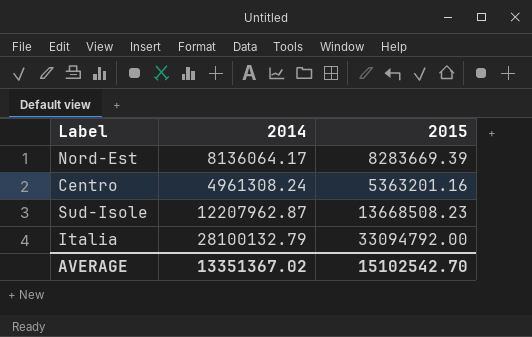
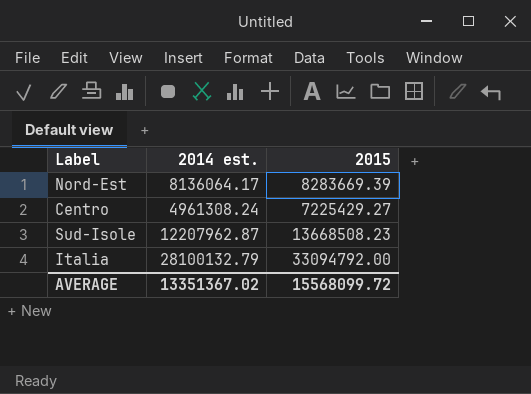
column name: 2014 -> 2014 est.
Centro | 2015: 5363201.16 -> 7225429.27
AVERAGE | 2015: 15102542.70 -> 15568099.72

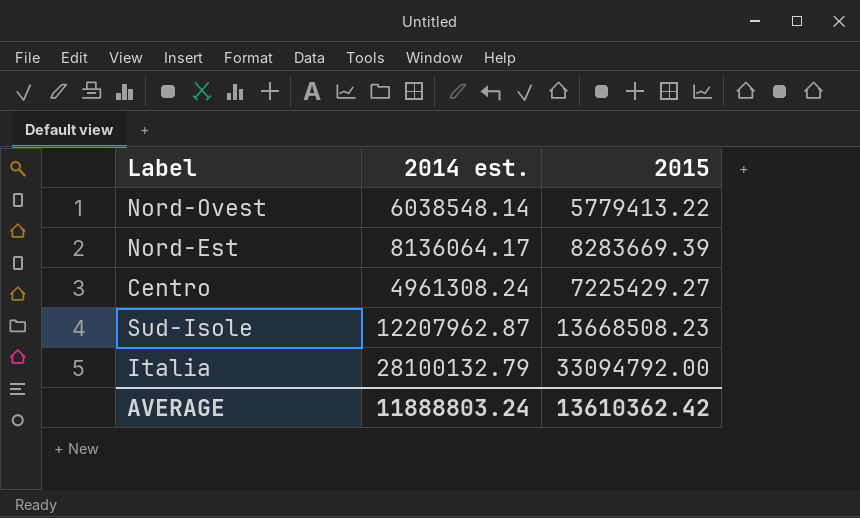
row Nord-Ovest: none -> 6038548.14 | 5779413.22
AVERAGE | 2014 est.: 13351367.02 -> 11888803.24
AVERAGE | 2015: 15568099.72 -> 13610362.42

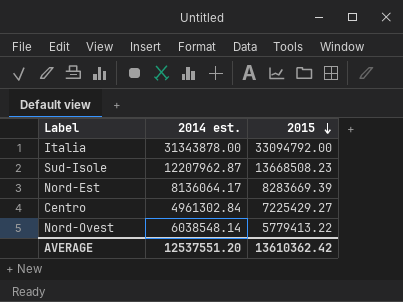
row order: none -> 2015 descending
Italia | 2014 est.: 28100132.79 -> 31343878.00
Centro | 2014 est.: 4961308.24 -> 4961302.84
AVERAGE | 2014 est.: 11888803.24 -> 12537551.20

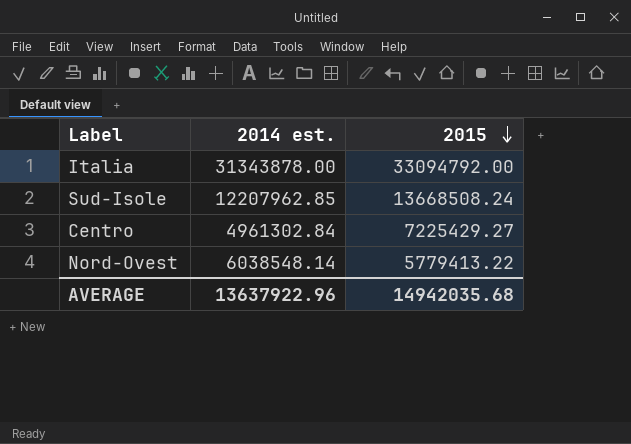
row Nord-Est: 8136064.17 | 8283669.39 -> none
Sud-Isole | 2014 est.: 12207962.87 -> 12207962.85
Sud-Isole | 2015: 13668508.23 -> 13668508.24
AVERAGE | 2014 est.: 12537551.20 -> 13637922.96
AVERAGE | 2015: 13610362.42 -> 14942035.68

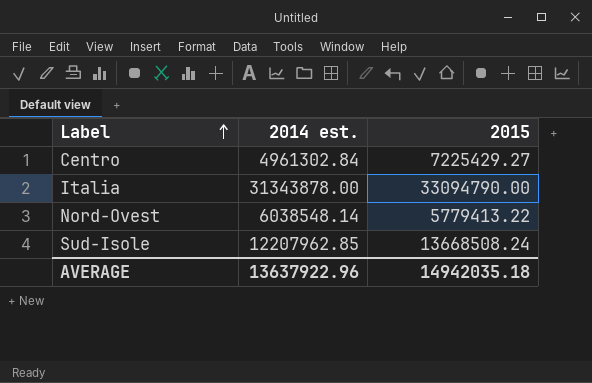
row order: 2015 descending -> Label ascending
Italia | 2015: 33094792.00 -> 33094790.00
AVERAGE | 2015: 14942035.68 -> 14942035.18

